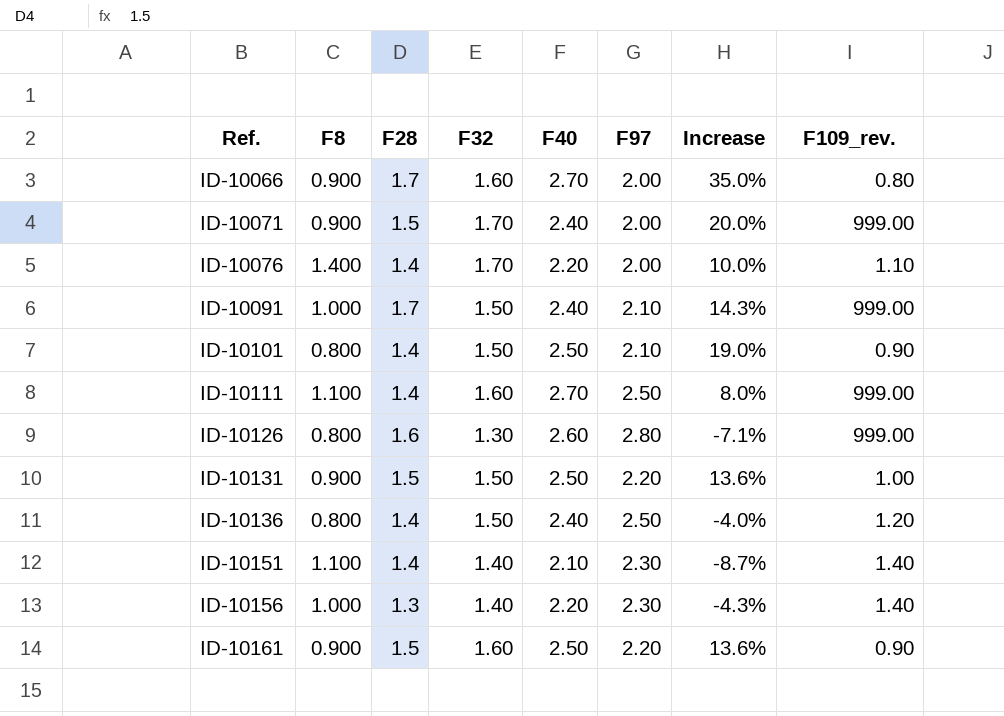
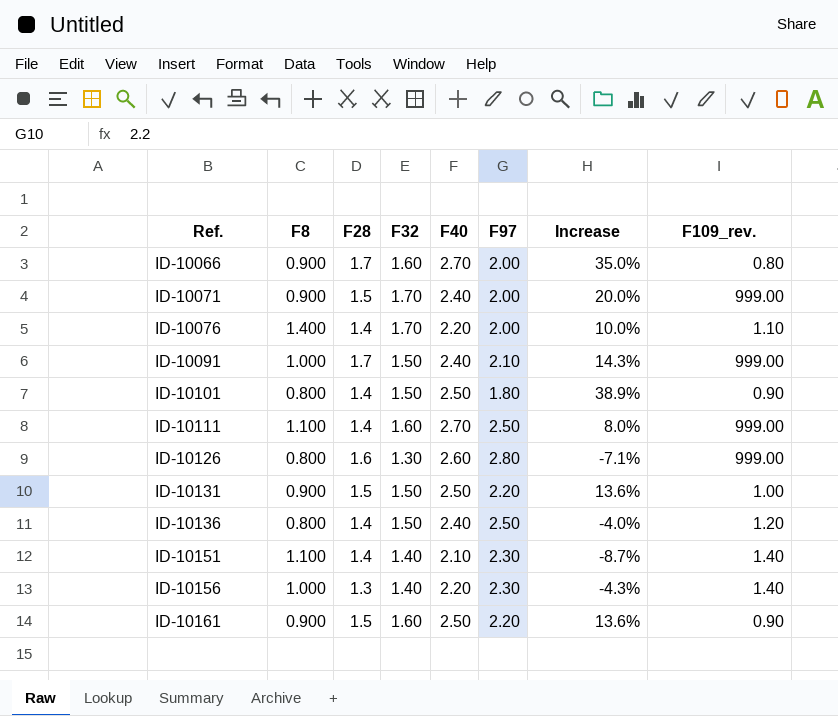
ID-10101 | F97: 2.10 -> 1.80
ID-10101 | Increase: 19.0% -> 38.9%

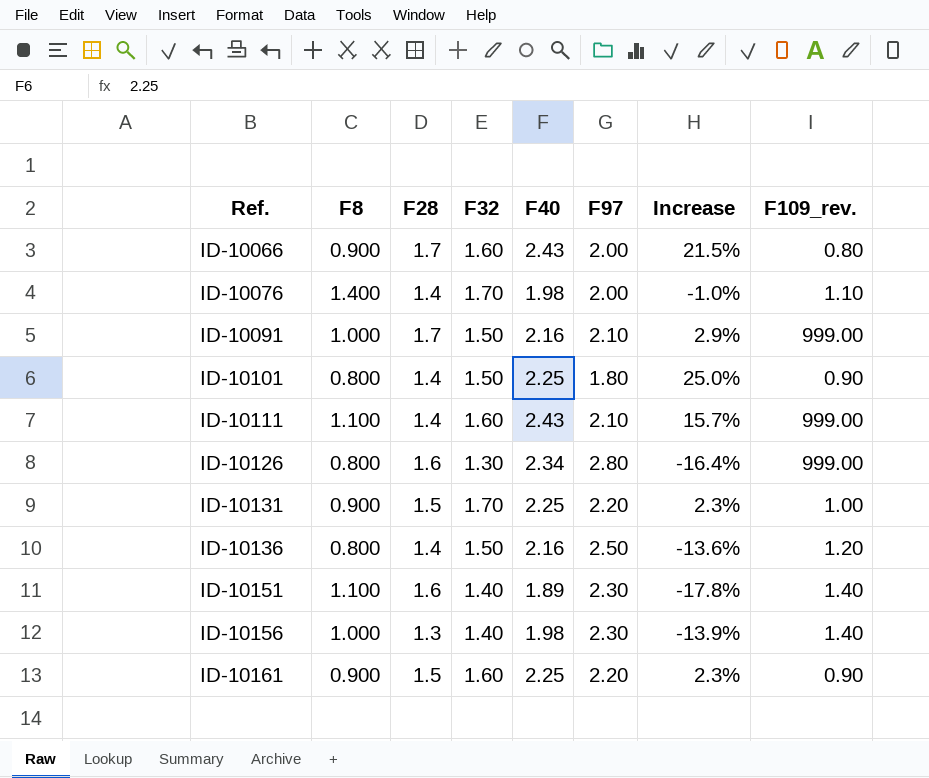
row ID-10071: 0.900 | 1.5 | 1.70 | 2.40 | 2.00 | 20.0% | 999.00 -> none
ID-10066 | F40: 2.70 -> 2.43
ID-10066 | Increase: 35.0% -> 21.5%
ID-10076 | F40: 2.20 -> 1.98
ID-10076 | Increase: 10.0% -> -1.0%
ID-10091 | F40: 2.40 -> 2.16
ID-10091 | Increase: 14.3% -> 2.9%
ID-10101 | F40: 2.50 -> 2.25
ID-10101 | Increase: 38.9% -> 25.0%
ID-10111 | F40: 2.70 -> 2.43
ID-10111 | F97: 2.50 -> 2.10
ID-10111 | Increase: 8.0% -> 15.7%
ID-10126 | F40: 2.60 -> 2.34
ID-10126 | Increase: -7.1% -> -16.4%
ID-10131 | F32: 1.50 -> 1.70
ID-10131 | F40: 2.50 -> 2.25
ID-10131 | Increase: 13.6% -> 2.3%
ID-10136 | F40: 2.40 -> 2.16
ID-10136 | Increase: -4.0% -> -13.6%
ID-10151 | F28: 1.4 -> 1.6
ID-10151 | F40: 2.10 -> 1.89
ID-10151 | Increase: -8.7% -> -17.8%
ID-10156 | F40: 2.20 -> 1.98
ID-10156 | Increase: -4.3% -> -13.9%
ID-10161 | F40: 2.50 -> 2.25
ID-10161 | Increase: 13.6% -> 2.3%

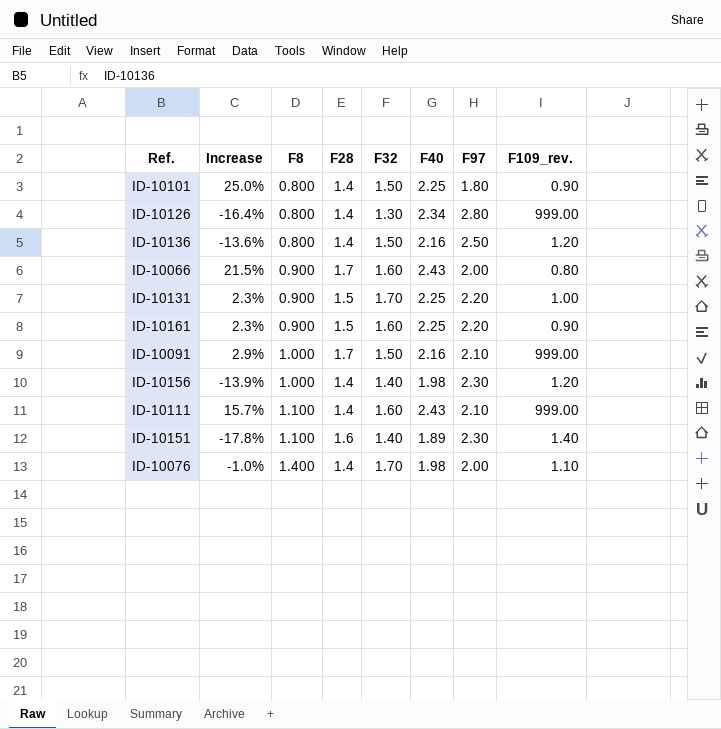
row order: Ref. ascending -> F8 ascending
column Increase | position: 7 -> 2
ID-10126 | F28: 1.6 -> 1.4
ID-10156 | F28: 1.3 -> 1.4
ID-10156 | F109_rev.: 1.40 -> 1.20

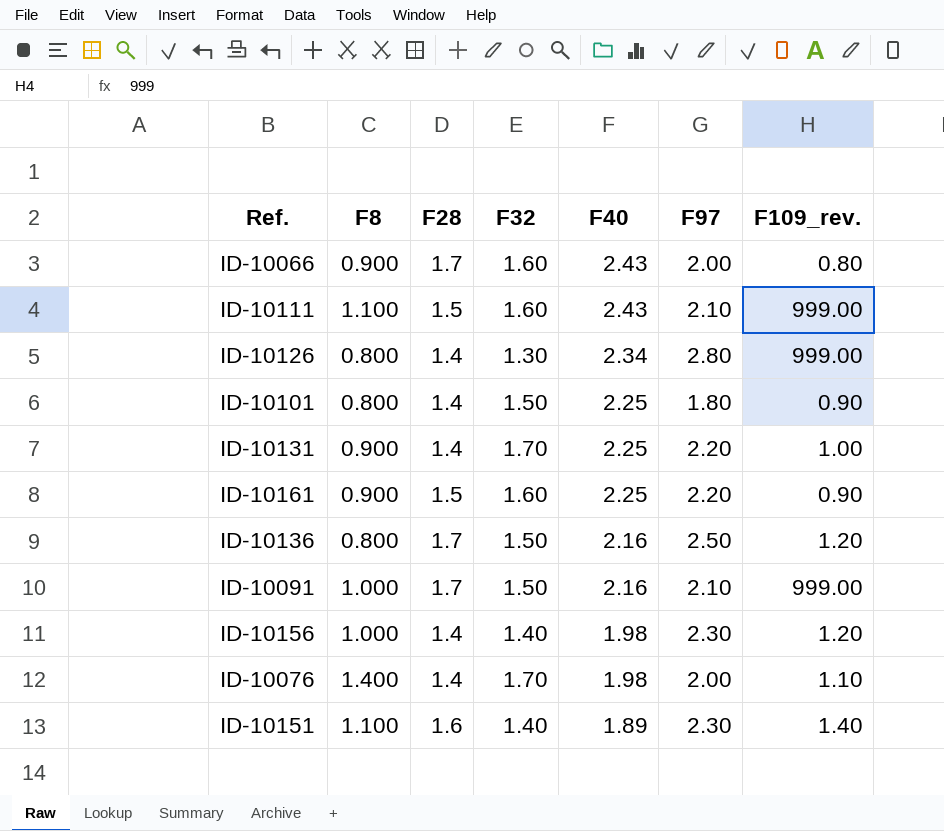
row order: F8 ascending -> F40 descending
column Increase | formula: ([F40] - [F97]) / [F97] -> none
ID-10111 | F28: 1.4 -> 1.5
ID-10131 | F28: 1.5 -> 1.4
ID-10136 | F28: 1.4 -> 1.7

